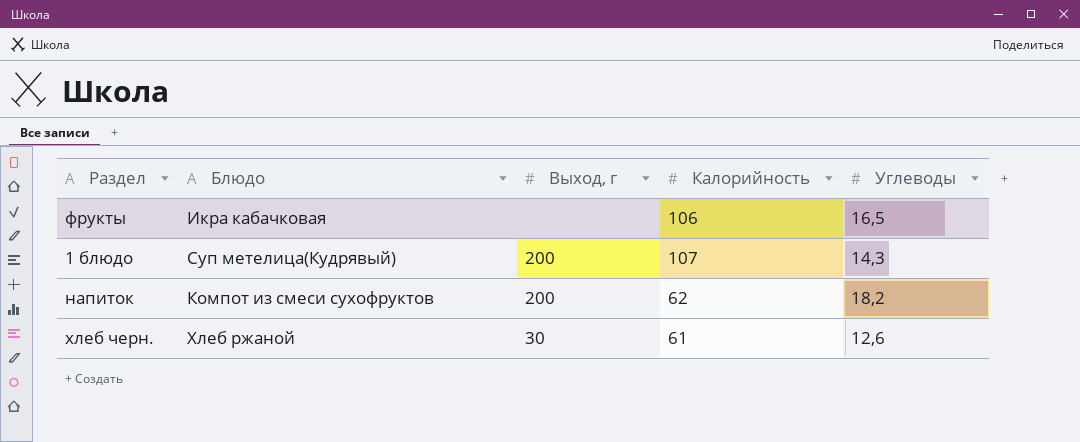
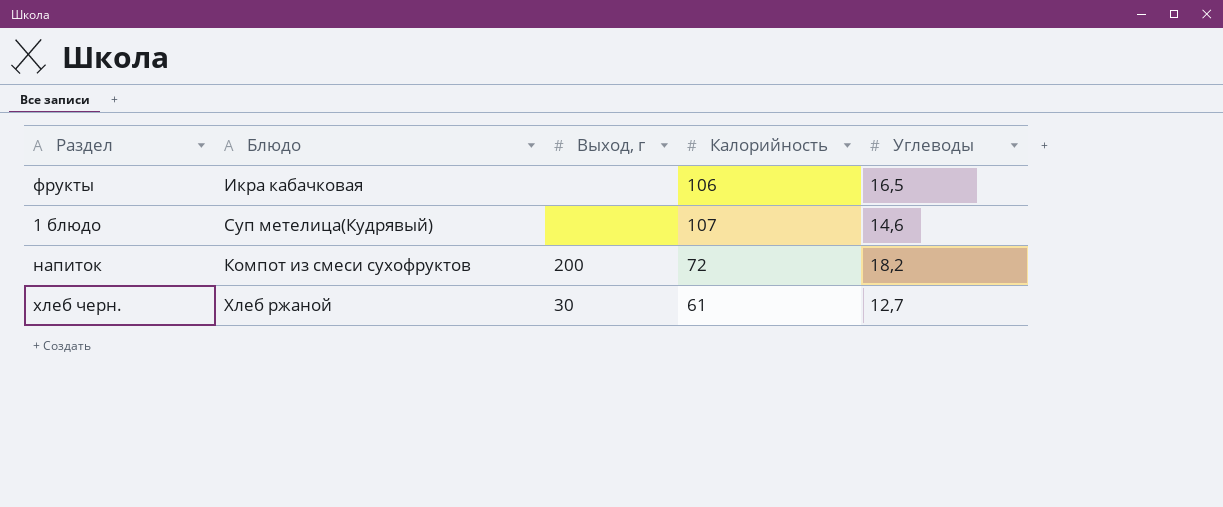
1 блюдо | Выход, г: 200 -> none
1 блюдо | Углеводы: 14,3 -> 14,6
напиток | Калорийность: 62 -> 72
хлеб черн. | Углеводы: 12,6 -> 12,7

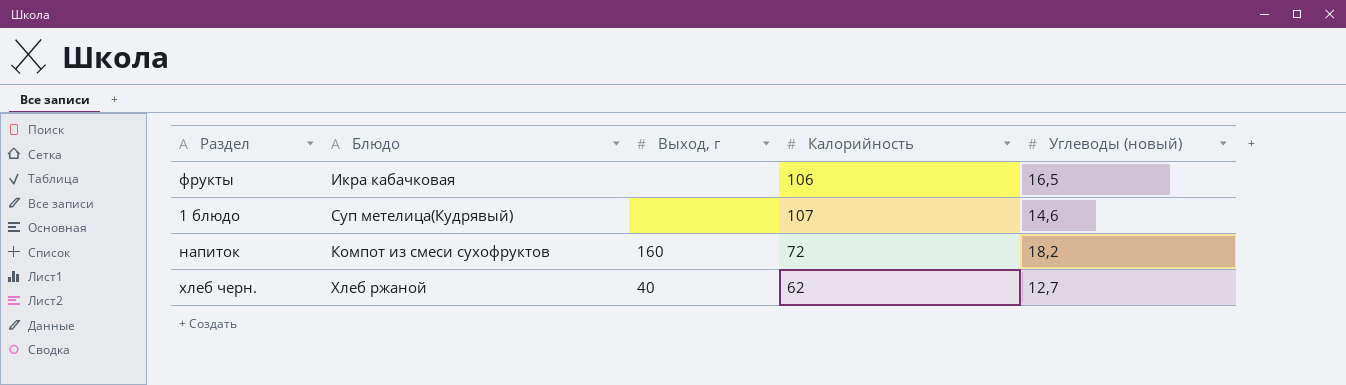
column name: Углеводы -> Углеводы (новый)
напиток | Выход, г: 200 -> 160
хлеб черн. | Выход, г: 30 -> 40
хлеб черн. | Калорийность: 61 -> 62

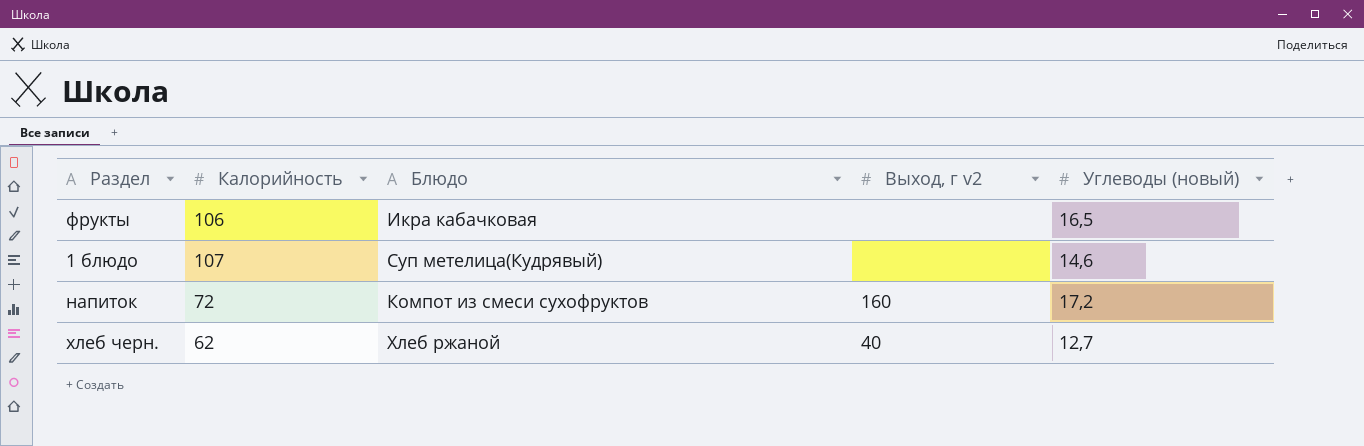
column Калорийность | position: 4 -> 2
column name: Выход, г -> Выход, г v2
напиток | Углеводы (новый): 18,2 -> 17,2

